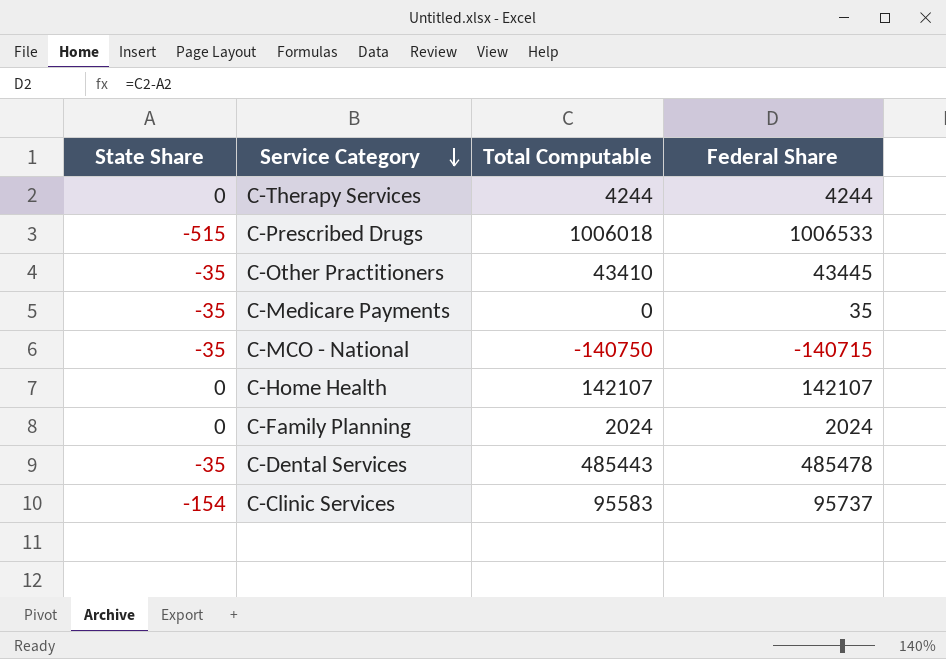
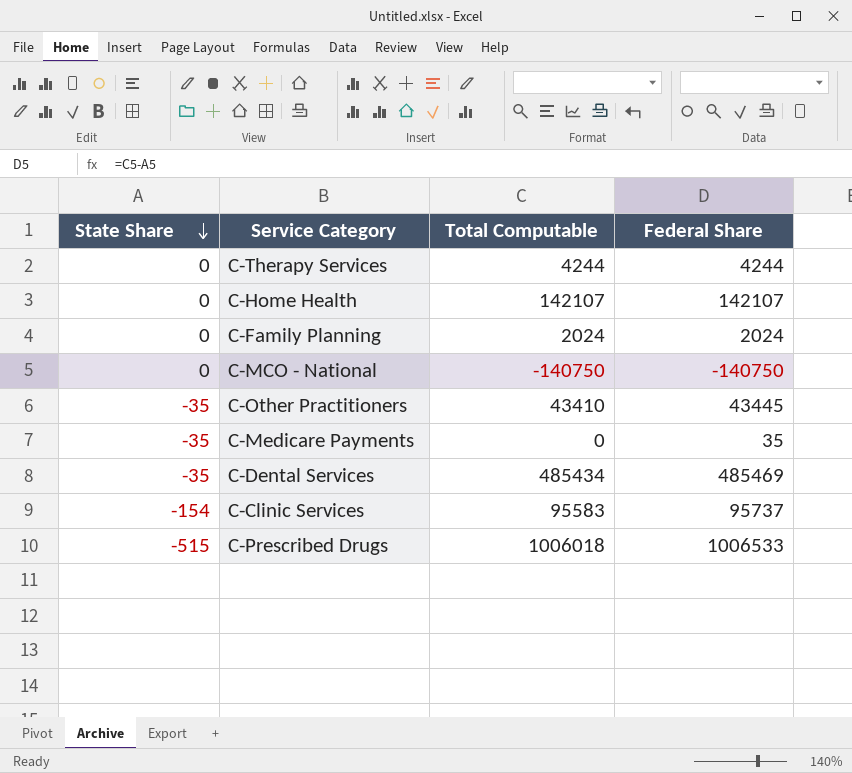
row order: Service Category descending -> State Share descending
C-MCO - National | State Share: -35 -> 0
C-MCO - National | Federal Share: -140715 -> -140750
C-Dental Services | Total Computable: 485443 -> 485434
C-Dental Services | Federal Share: 485478 -> 485469

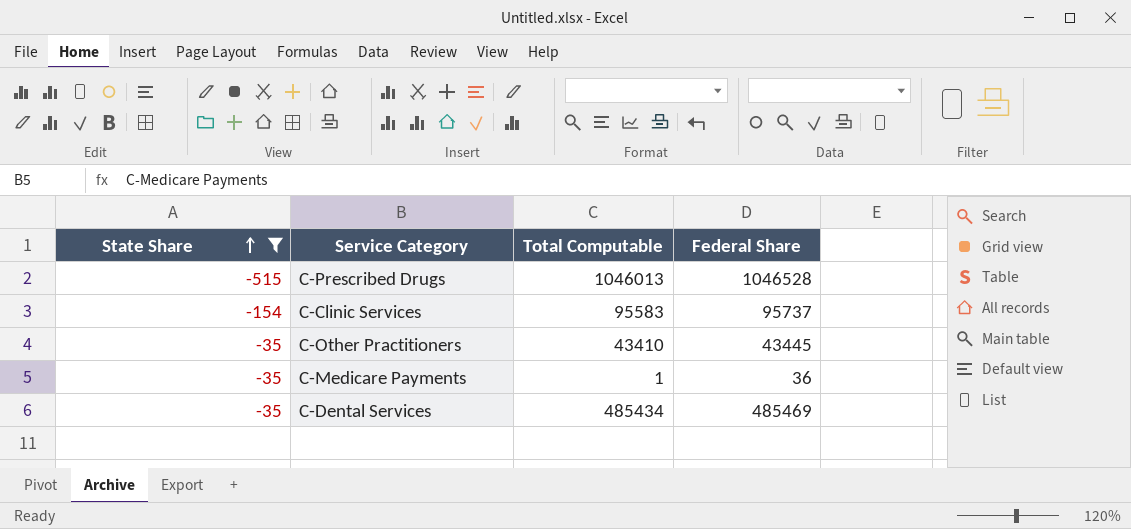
filter: none -> State Share != 0
row order: State Share descending -> State Share ascending
C-Prescribed Drugs | Total Computable: 1006018 -> 1046013
C-Prescribed Drugs | Federal Share: 1006533 -> 1046528
C-Medicare Payments | Total Computable: 0 -> 1
C-Medicare Payments | Federal Share: 35 -> 36

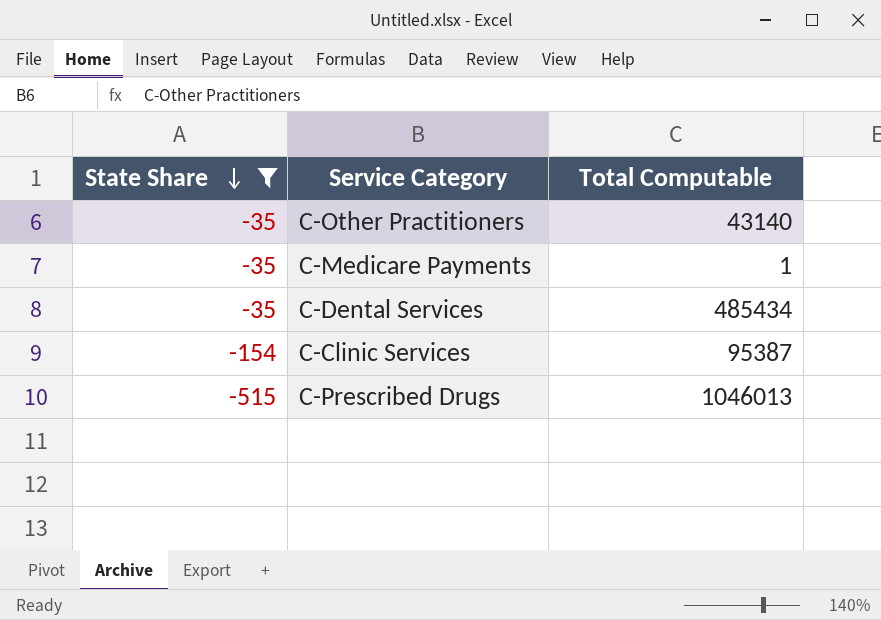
row order: State Share ascending -> State Share descending
column Federal Share | formula: [Total Computable] - [State Share] -> none
C-Other Practitioners | Total Computable: 43410 -> 43140
C-Clinic Services | Total Computable: 95583 -> 95387

